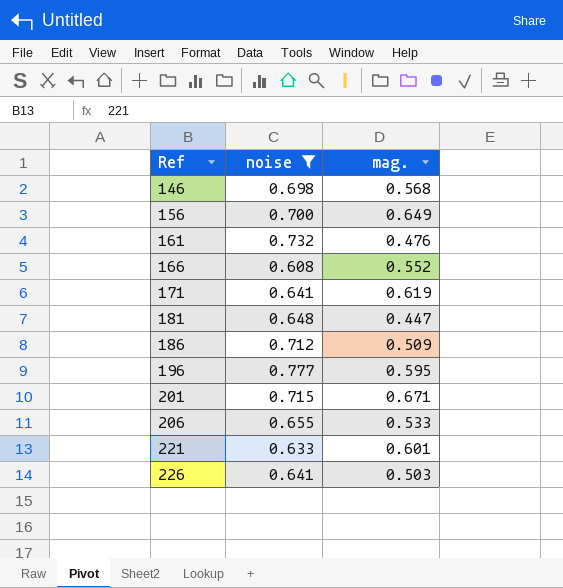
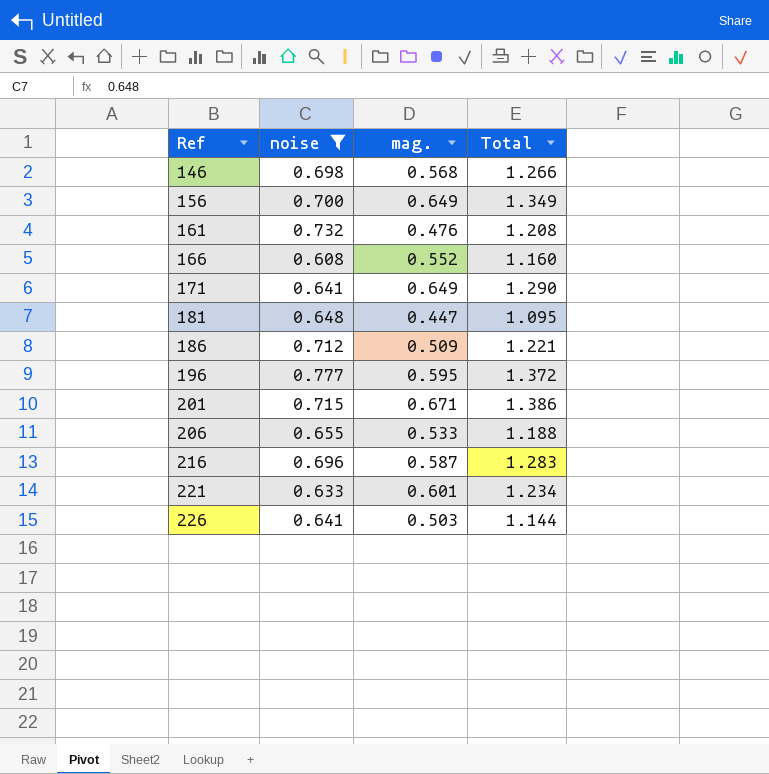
column Total | formula: none -> [noise] + [mag.]
171 | mag.: 0.619 -> 0.649
row 216: none -> 0.696 | 0.587 | 1.283

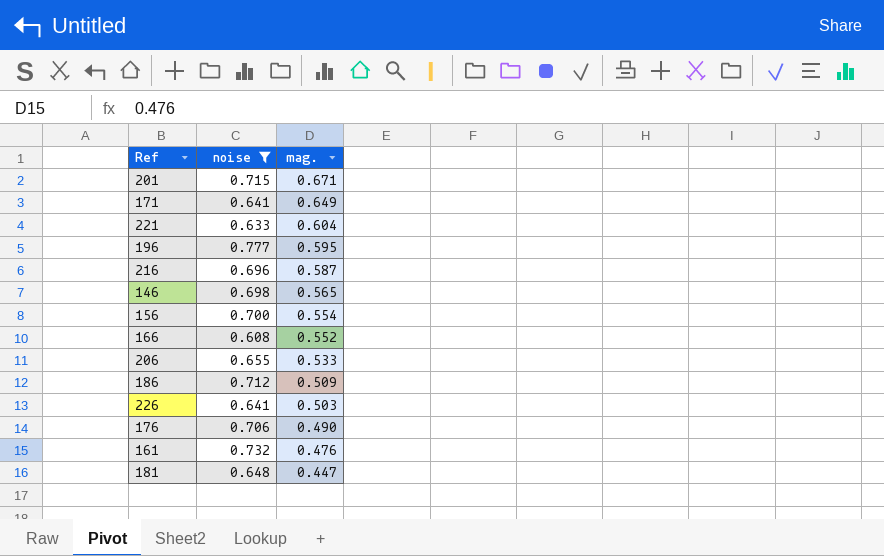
row order: Ref ascending -> mag. descending
column Total | formula: [noise] + [mag.] -> none
221 | mag.: 0.601 -> 0.604
146 | mag.: 0.568 -> 0.565
156 | mag.: 0.649 -> 0.554
row 176: none -> 0.706 | 0.490

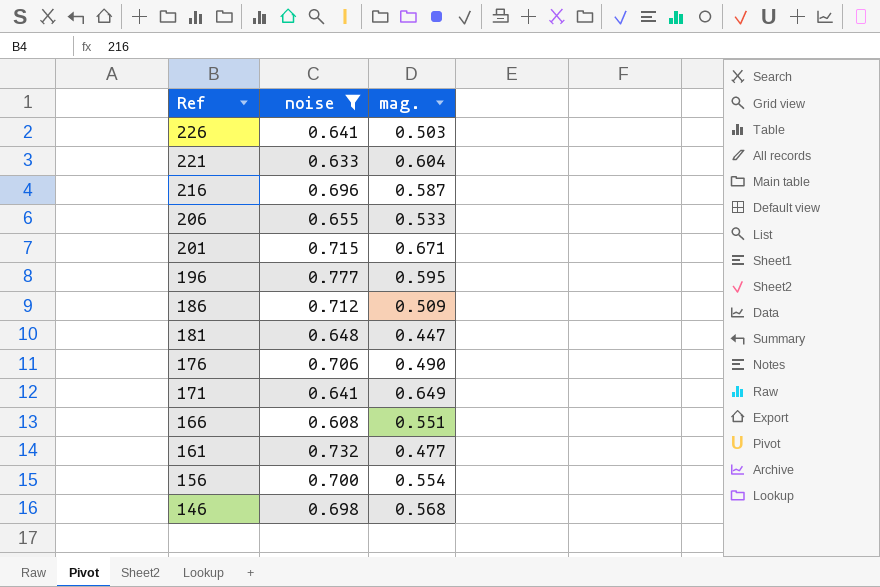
row order: mag. descending -> Ref descending
166 | mag.: 0.552 -> 0.551
161 | mag.: 0.476 -> 0.477
146 | mag.: 0.565 -> 0.568

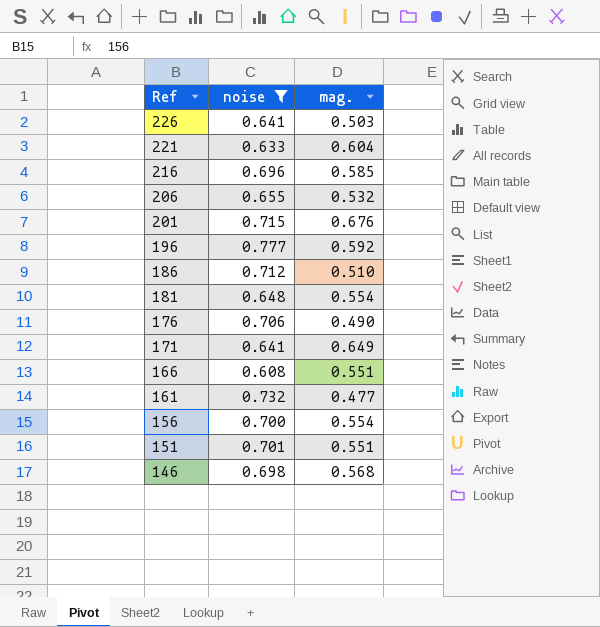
216 | mag.: 0.587 -> 0.585
206 | mag.: 0.533 -> 0.532
201 | mag.: 0.671 -> 0.676
196 | mag.: 0.595 -> 0.592
186 | mag.: 0.509 -> 0.510
181 | mag.: 0.447 -> 0.554
row 151: none -> 0.701 | 0.551

